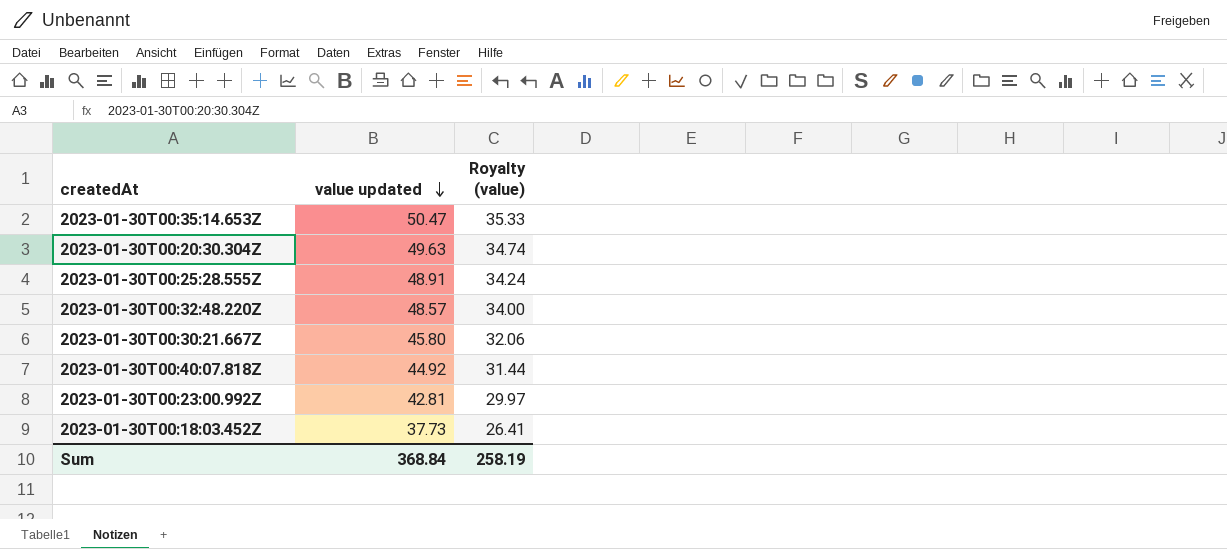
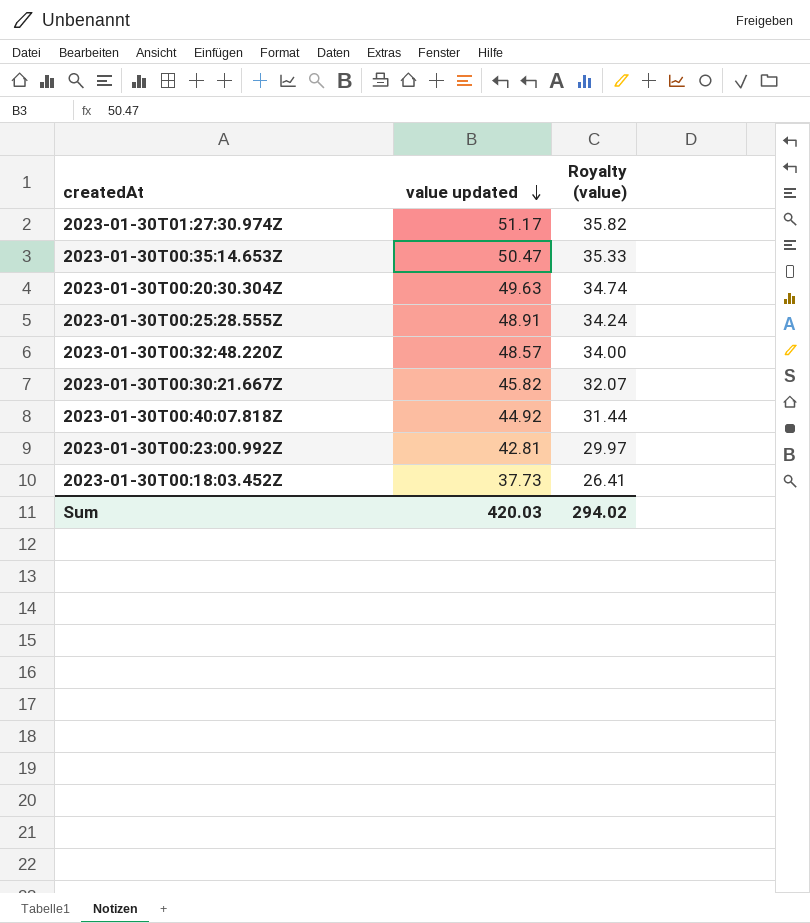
row 2023-01-30T01:27:30.974Z: none -> 51.17 | 35.82
2023-01-30T00:30:21.667Z | value updated: 45.80 -> 45.82
2023-01-30T00:30:21.667Z | Royalty (value): 32.06 -> 32.07
Sum | value updated: 368.84 -> 420.03
Sum | Royalty (value): 258.19 -> 294.02

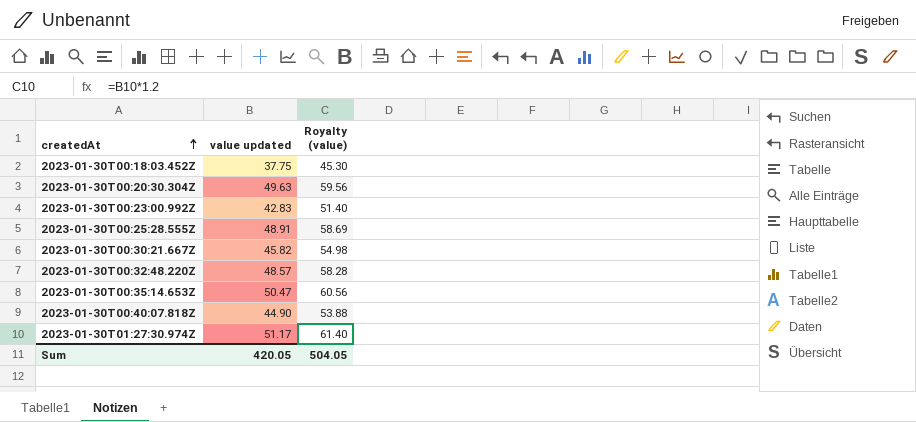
row order: value updated descending -> createdAt ascending
column Royalty (value) | formula: [value updated] * 0.7 -> [value updated] * 1.2
2023-01-30T00:18:03.452Z | value updated: 37.73 -> 37.75
2023-01-30T00:23:00.992Z | value updated: 42.81 -> 42.83
2023-01-30T00:40:07.818Z | value updated: 44.92 -> 44.90
Sum | value updated: 420.03 -> 420.05
Sum | Royalty (value): 294.02 -> 504.05

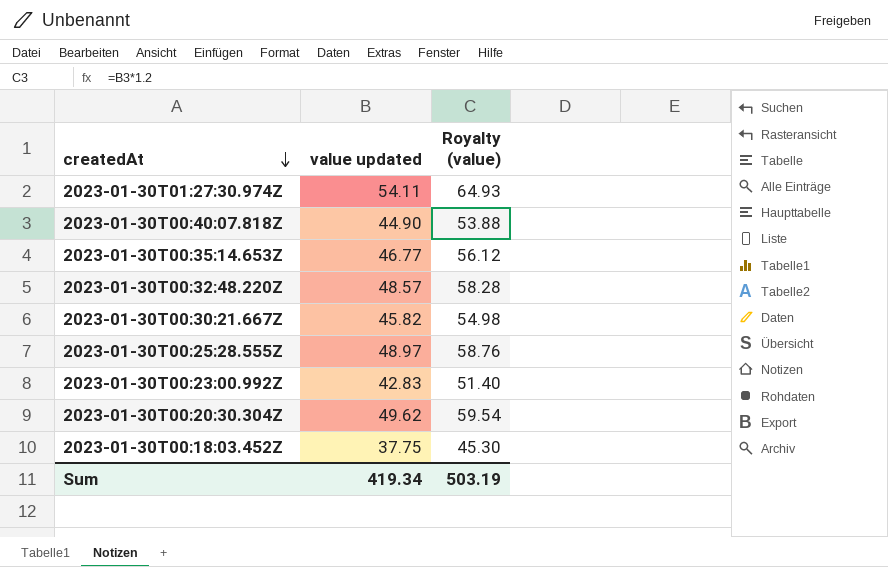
row order: createdAt ascending -> createdAt descending
2023-01-30T01:27:30.974Z | value updated: 51.17 -> 54.11
2023-01-30T01:27:30.974Z | Royalty (value): 61.40 -> 64.93
2023-01-30T00:35:14.653Z | value updated: 50.47 -> 46.77
2023-01-30T00:35:14.653Z | Royalty (value): 60.56 -> 56.12
2023-01-30T00:25:28.555Z | value updated: 48.91 -> 48.97
2023-01-30T00:25:28.555Z | Royalty (value): 58.69 -> 58.76
2023-01-30T00:20:30.304Z | value updated: 49.63 -> 49.62
2023-01-30T00:20:30.304Z | Royalty (value): 59.56 -> 59.54
Sum | value updated: 420.05 -> 419.34
Sum | Royalty (value): 504.05 -> 503.19

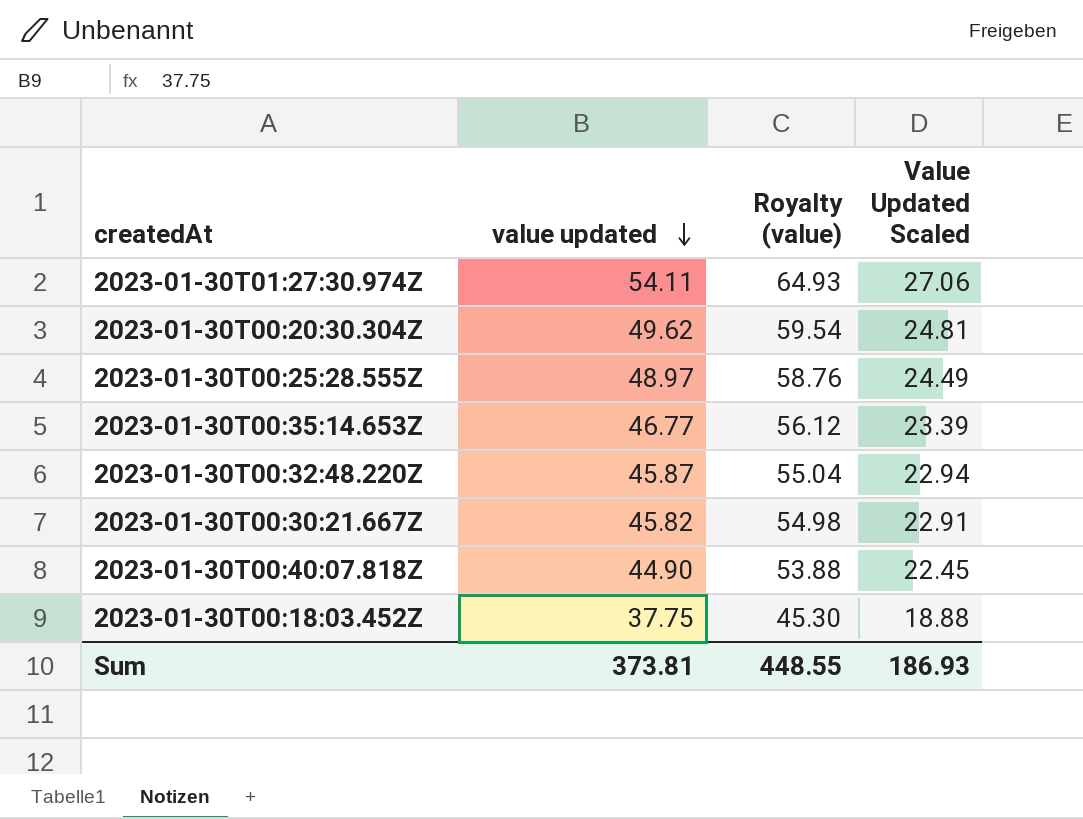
row order: createdAt descending -> value updated descending
column Value Updated Scaled | formula: none -> [value updated] * 0.5
row 2023-01-30T00:23:00.992Z: 42.83 | 51.40 -> none
2023-01-30T00:32:48.220Z | value updated: 48.57 -> 45.87
2023-01-30T00:32:48.220Z | Royalty (value): 58.28 -> 55.04
Sum | value updated: 419.34 -> 373.81
Sum | Royalty (value): 503.19 -> 448.55

